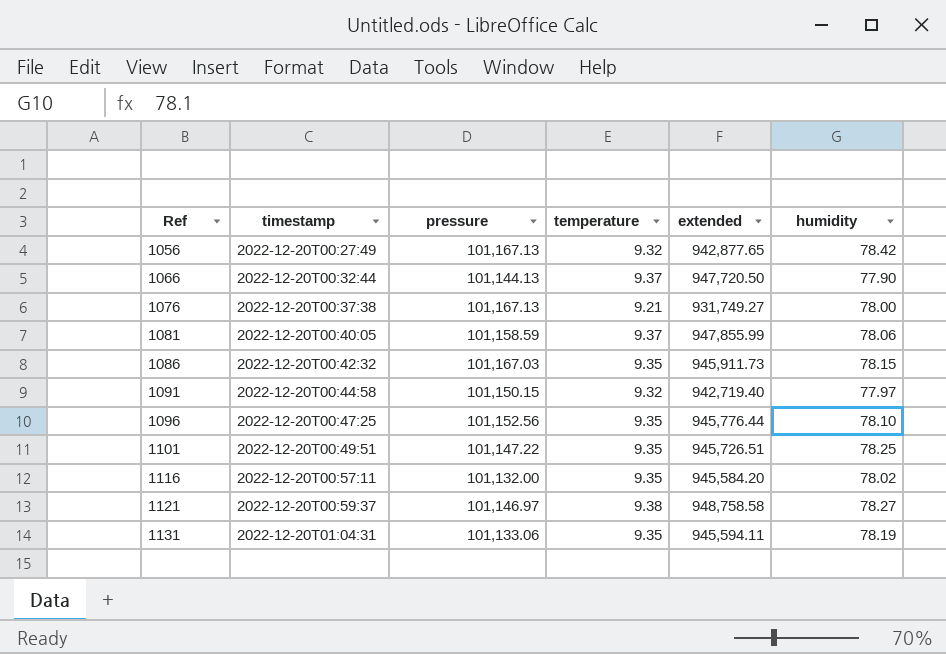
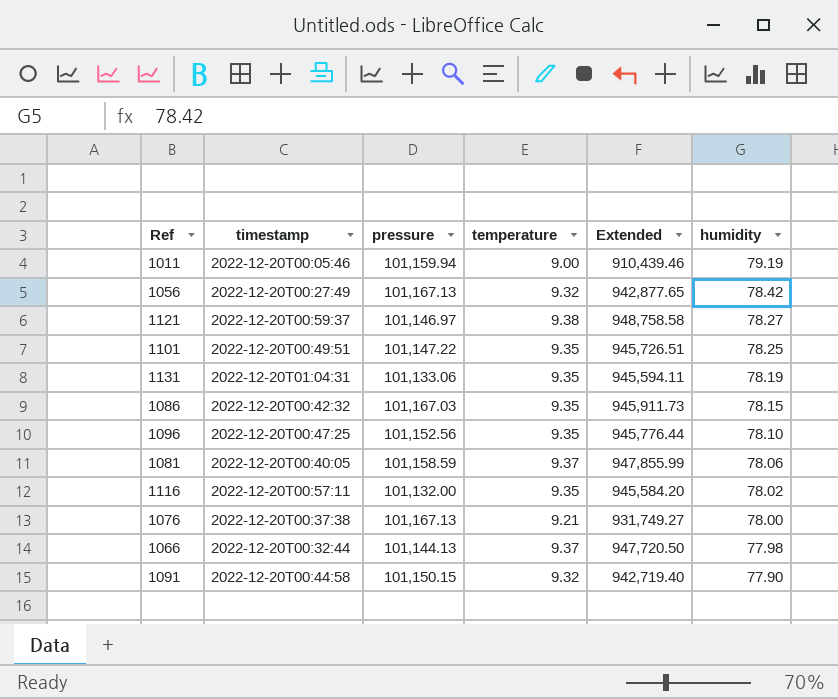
row order: Ref ascending -> humidity descending
column name: extended -> Extended
row 1011: none -> 2022-12-20T00:05:46 | 101,159.94 | 9.00 | 910,439.46 | 79.19
1066 | humidity: 77.90 -> 77.98
1091 | humidity: 77.97 -> 77.90

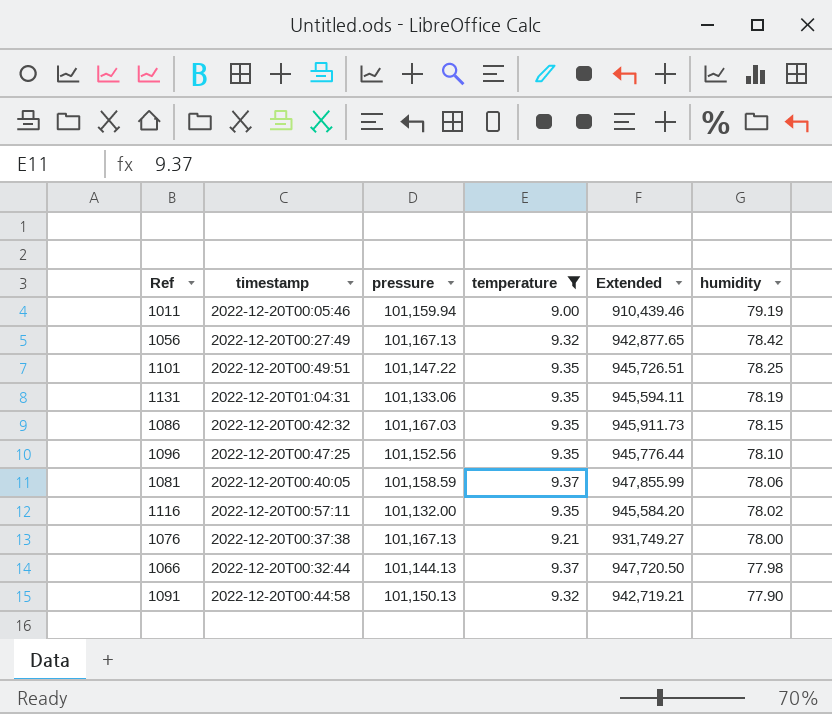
filter: none -> temperature != 9.38
1091 | pressure: 101,150.15 -> 101,150.13
1091 | Extended: 942,719.40 -> 942,719.21

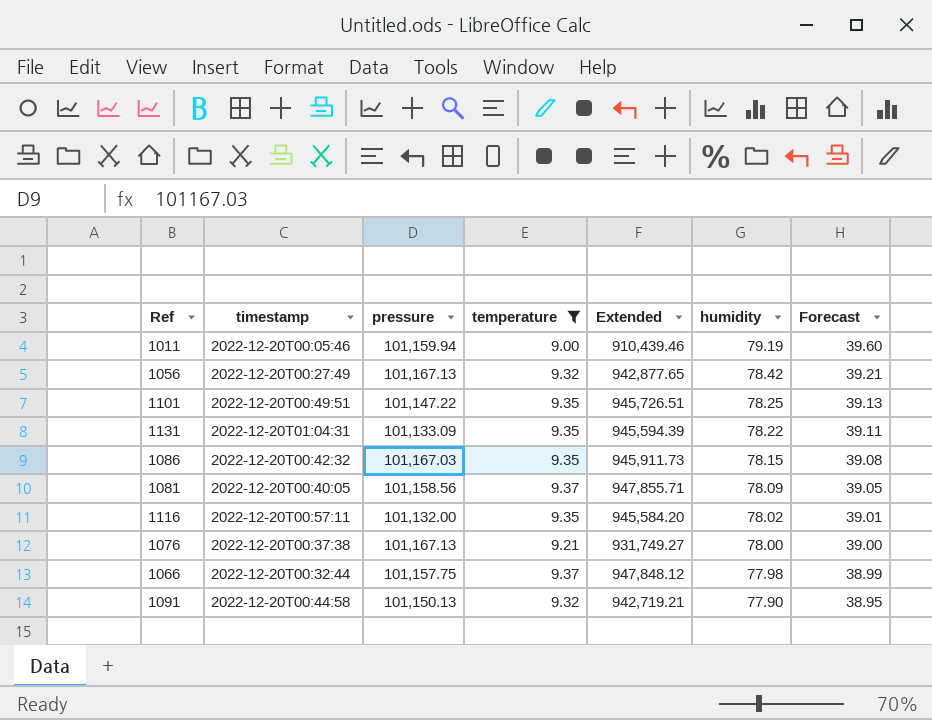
column Forecast | formula: none -> [humidity] * 0.5
row 1096: 2022-12-20T00:47:25 | 101,152.56 | 9.35 | 945,776.44 | 78.10 -> none
1131 | pressure: 101,133.06 -> 101,133.09
1131 | Extended: 945,594.11 -> 945,594.39
1131 | humidity: 78.19 -> 78.22
1081 | pressure: 101,158.59 -> 101,158.56
1081 | Extended: 947,855.99 -> 947,855.71
1081 | humidity: 78.06 -> 78.09
1066 | pressure: 101,144.13 -> 101,157.75
1066 | Extended: 947,720.50 -> 947,848.12

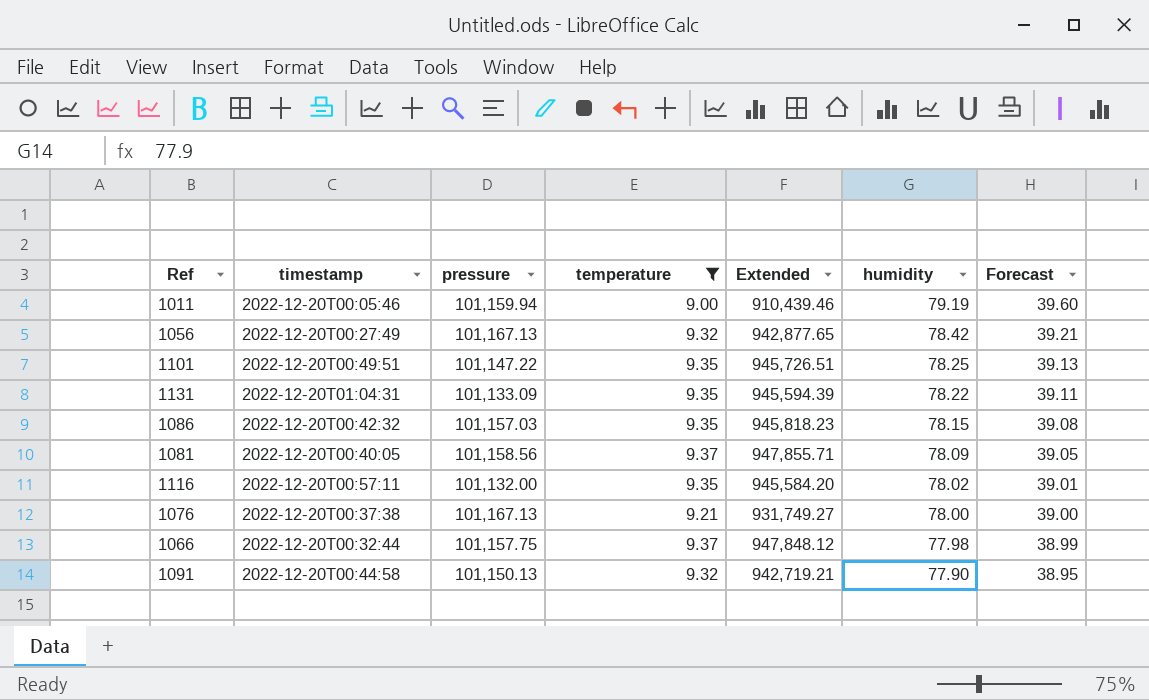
1086 | pressure: 101,167.03 -> 101,157.03
1086 | Extended: 945,911.73 -> 945,818.23

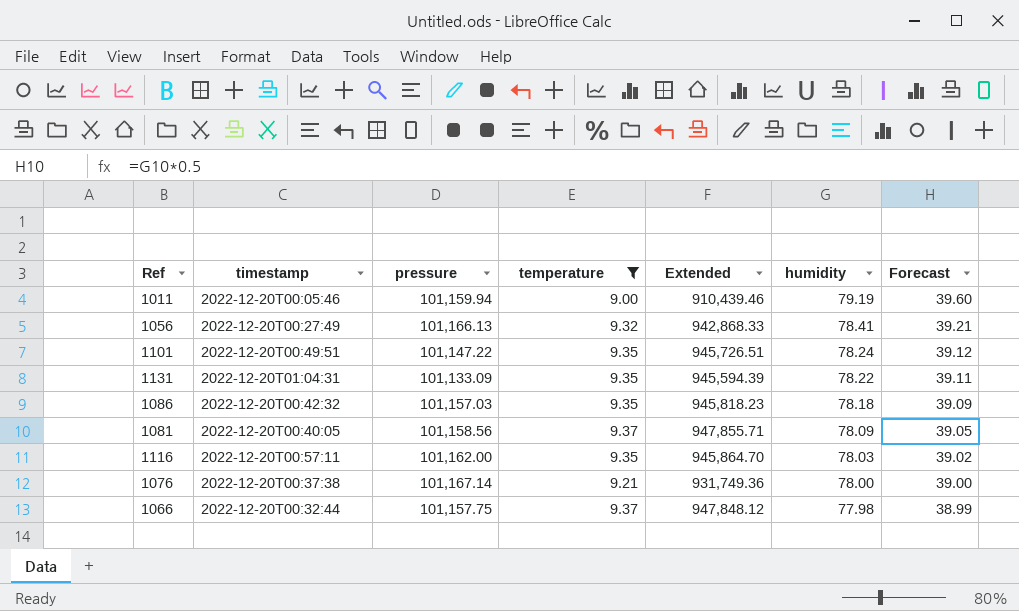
row 1091: 2022-12-20T00:44:58 | 101,150.13 | 9.32 | 942,719.21 | 77.90 | 38.95 -> none
1056 | pressure: 101,167.13 -> 101,166.13
1056 | Extended: 942,877.65 -> 942,868.33
1056 | humidity: 78.42 -> 78.41
1101 | humidity: 78.25 -> 78.24
1101 | Forecast: 39.13 -> 39.12
1086 | humidity: 78.15 -> 78.18
1086 | Forecast: 39.08 -> 39.09
1116 | pressure: 101,132.00 -> 101,162.00
1116 | Extended: 945,584.20 -> 945,864.70
1116 | humidity: 78.02 -> 78.03
1116 | Forecast: 39.01 -> 39.02
1076 | pressure: 101,167.13 -> 101,167.14
1076 | Extended: 931,749.27 -> 931,749.36

